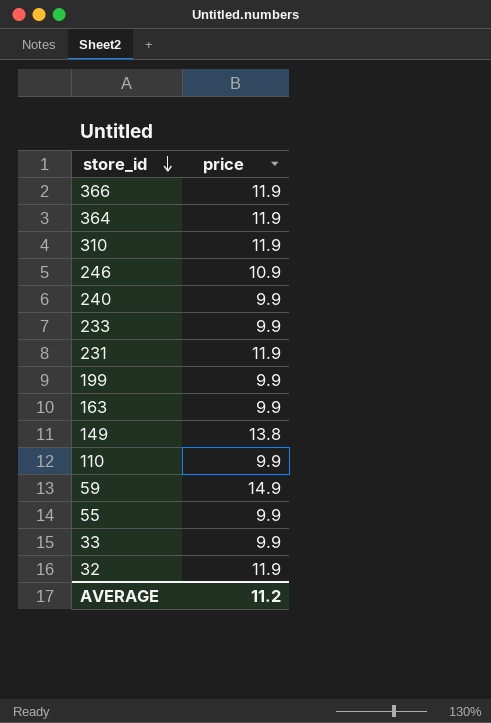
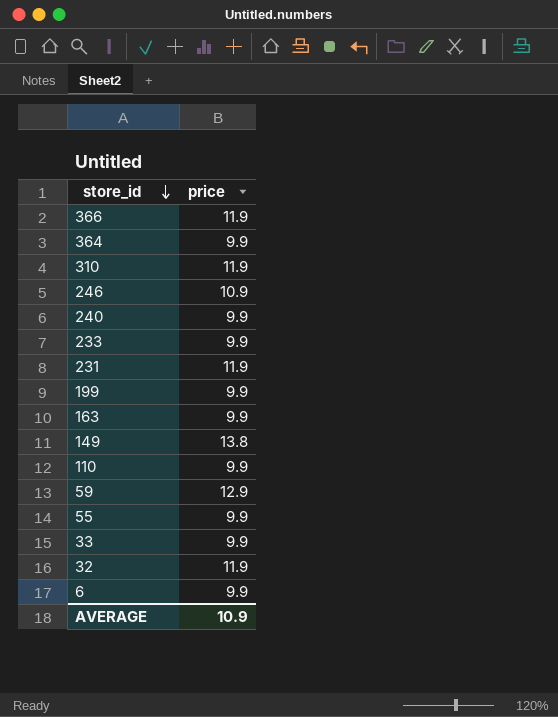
364 | price: 11.9 -> 9.9
59 | price: 14.9 -> 12.9
row 6: none -> 9.9
AVERAGE | price: 11.2 -> 10.9

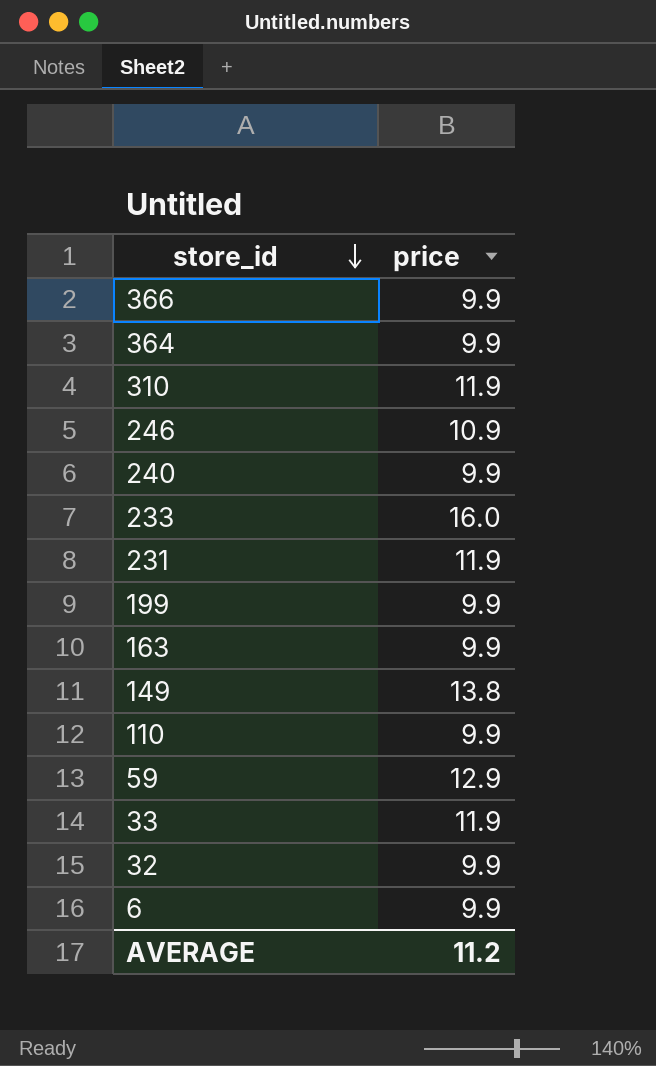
row 55: 9.9 -> none
366 | price: 11.9 -> 9.9
233 | price: 9.9 -> 16.0
33 | price: 9.9 -> 11.9
32 | price: 11.9 -> 9.9
AVERAGE | price: 10.9 -> 11.2

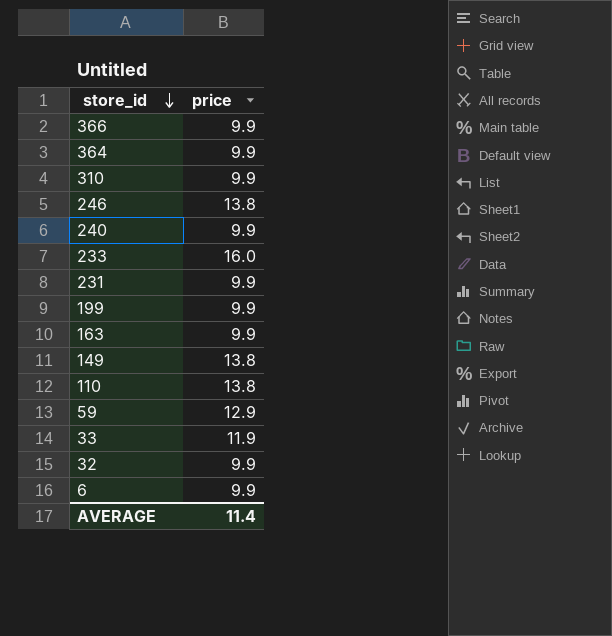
310 | price: 11.9 -> 9.9
246 | price: 10.9 -> 13.8
231 | price: 11.9 -> 9.9
110 | price: 9.9 -> 13.8
AVERAGE | price: 11.2 -> 11.4

